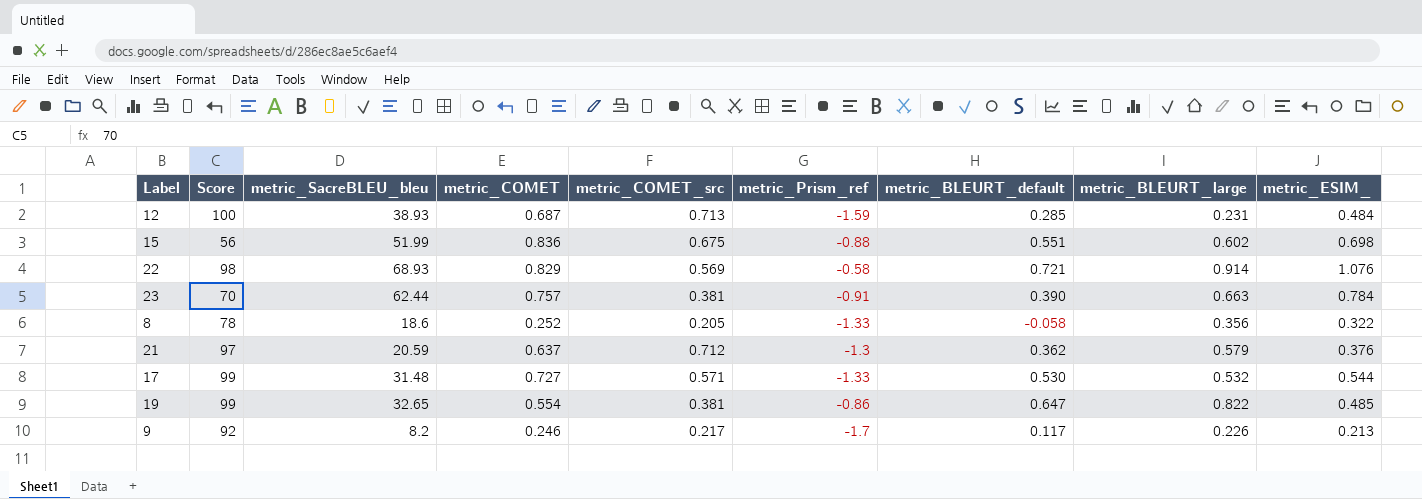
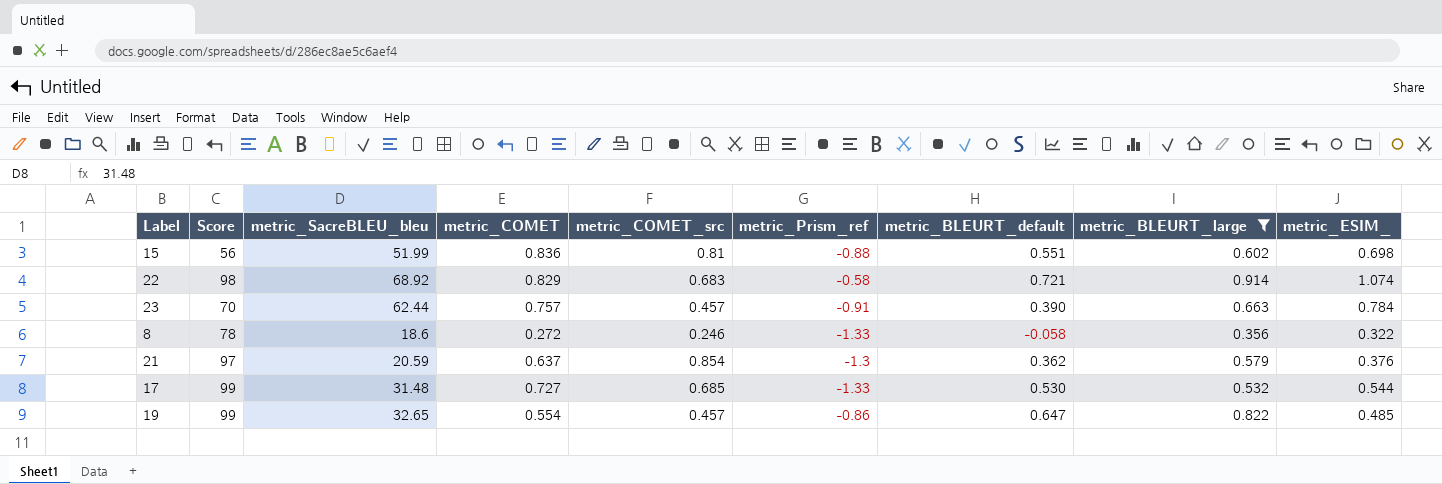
filter: none -> metric_BLEURT_large >= 0.356
15 | metric_COMET_src: 0.675 -> 0.81
22 | metric_SacreBLEU_bleu: 68.93 -> 68.92
22 | metric_COMET_src: 0.569 -> 0.683
22 | metric_ESIM_: 1.076 -> 1.074
23 | metric_COMET_src: 0.381 -> 0.457
8 | metric_COMET: 0.252 -> 0.272
8 | metric_COMET_src: 0.205 -> 0.246
21 | metric_COMET_src: 0.712 -> 0.854
17 | metric_COMET_src: 0.571 -> 0.685
19 | metric_COMET_src: 0.381 -> 0.457

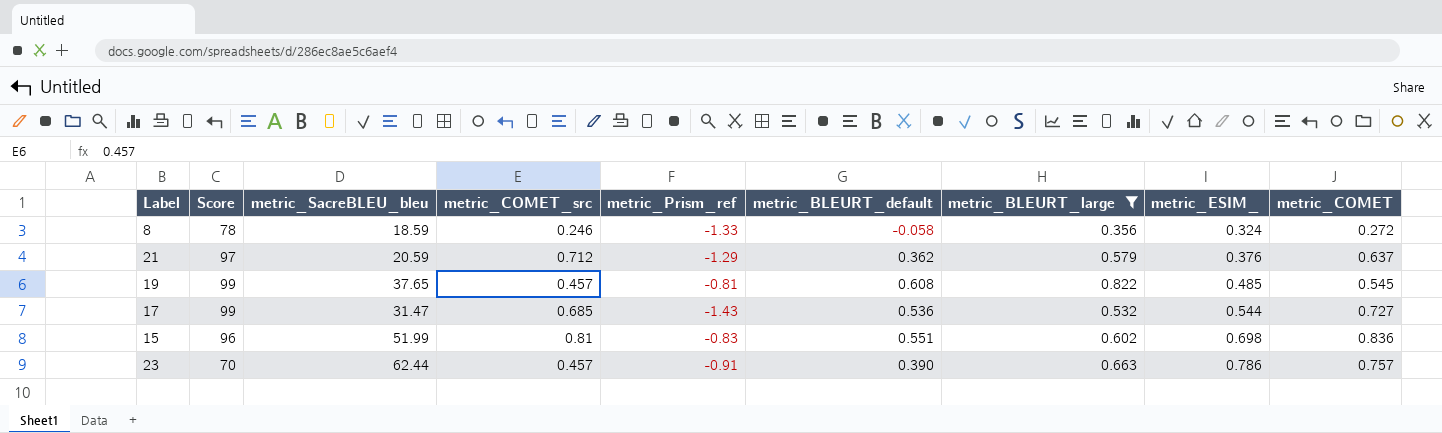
row order: none -> metric_ESIM_ ascending
column metric_COMET | position: 4 -> 9
row 22: 98 | 68.92 | 0.829 | 0.683 | -0.58 | 0.721 | 0.914 | 1.074 -> none
8 | metric_SacreBLEU_bleu: 18.6 -> 18.59
8 | metric_ESIM_: 0.322 -> 0.324
21 | metric_COMET_src: 0.854 -> 0.712
21 | metric_Prism_ref: -1.3 -> -1.29
19 | metric_SacreBLEU_bleu: 32.65 -> 37.65
19 | metric_Prism_ref: -0.86 -> -0.81
19 | metric_BLEURT_default: 0.647 -> 0.608
19 | metric_COMET: 0.554 -> 0.545
17 | metric_SacreBLEU_bleu: 31.48 -> 31.47
17 | metric_Prism_ref: -1.33 -> -1.43
17 | metric_BLEURT_default: 0.530 -> 0.536
15 | Score: 56 -> 96
15 | metric_Prism_ref: -0.88 -> -0.83
23 | metric_ESIM_: 0.784 -> 0.786

